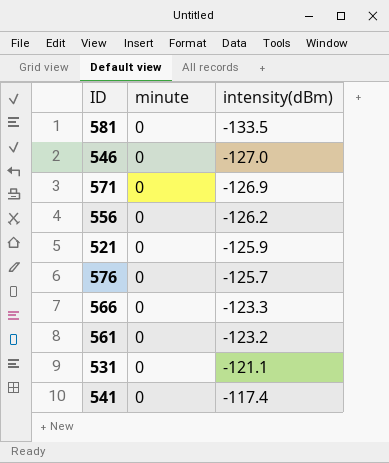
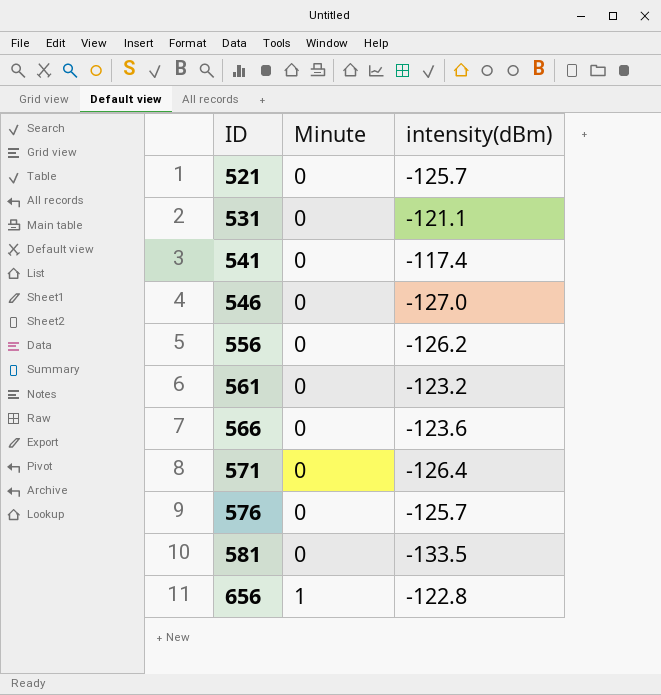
row order: intensity(dBm) ascending -> ID ascending
column name: minute -> Minute
521 | intensity(dBm): -125.9 -> -125.7
566 | intensity(dBm): -123.3 -> -123.6
571 | intensity(dBm): -126.9 -> -126.4
row 656: none -> 1 | -122.8

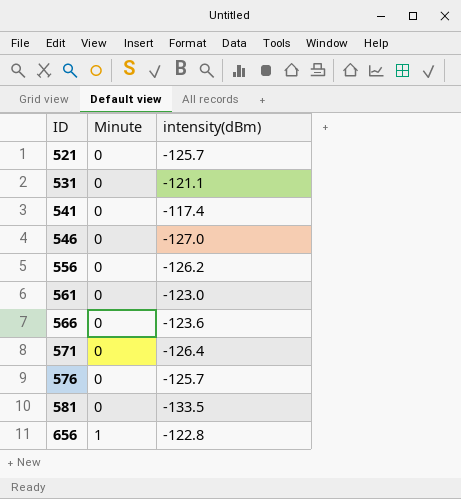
561 | intensity(dBm): -123.2 -> -123.0

